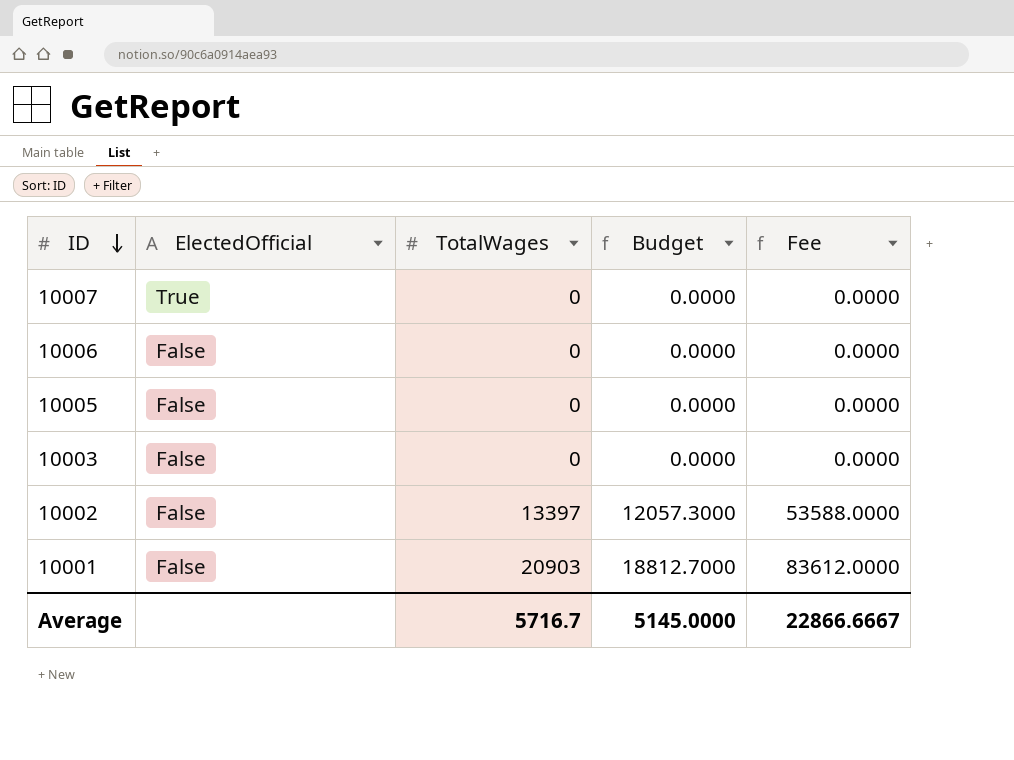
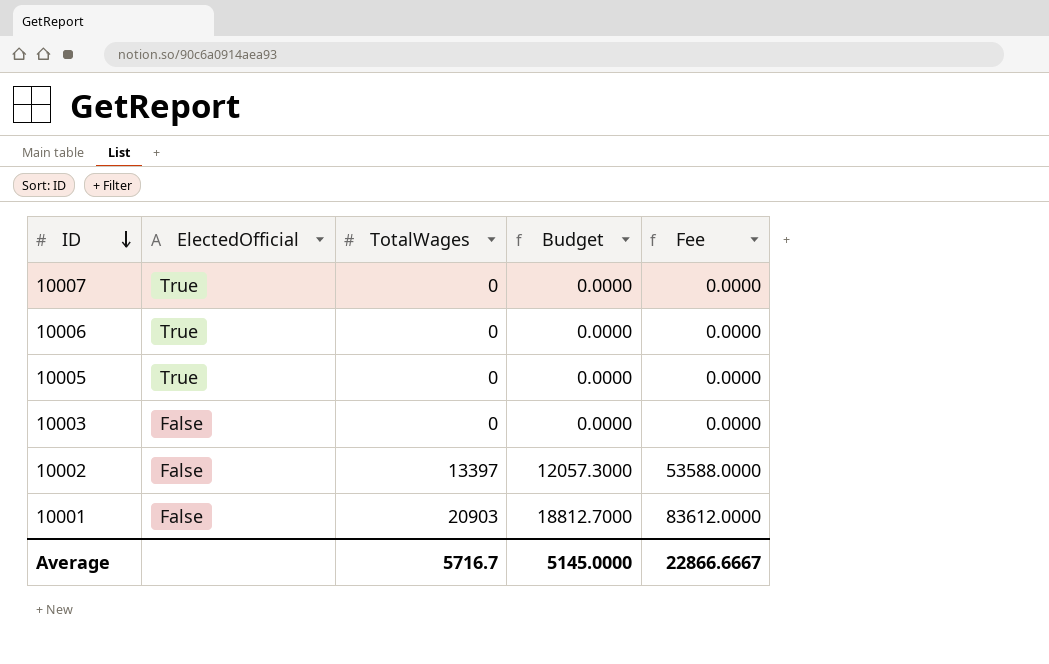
10006 | ElectedOfficial: False -> True
10005 | ElectedOfficial: False -> True

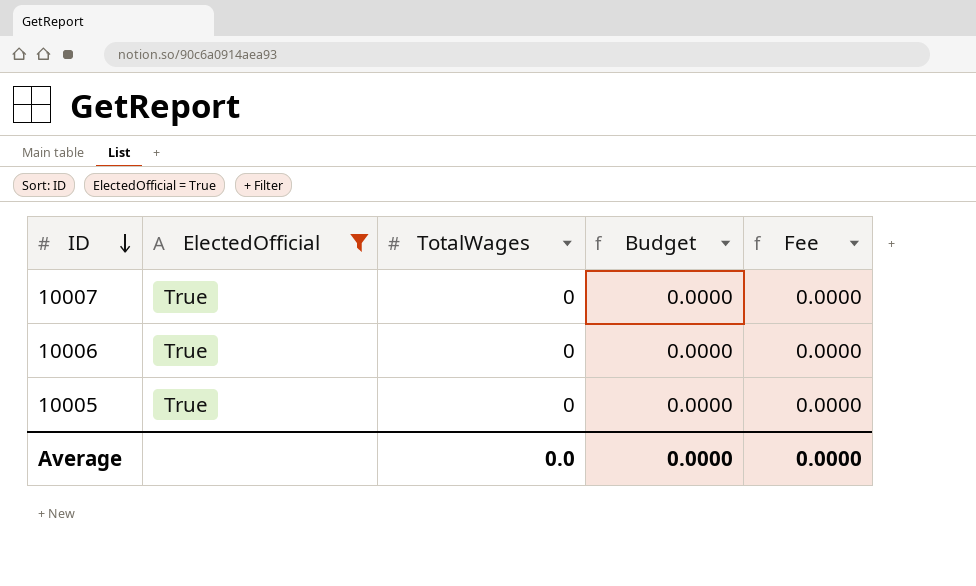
filter: none -> ElectedOfficial = True
Average | TotalWages: 5716.7 -> 0.0
Average | Budget: 5145.0000 -> 0.0000
Average | Fee: 22866.6667 -> 0.0000

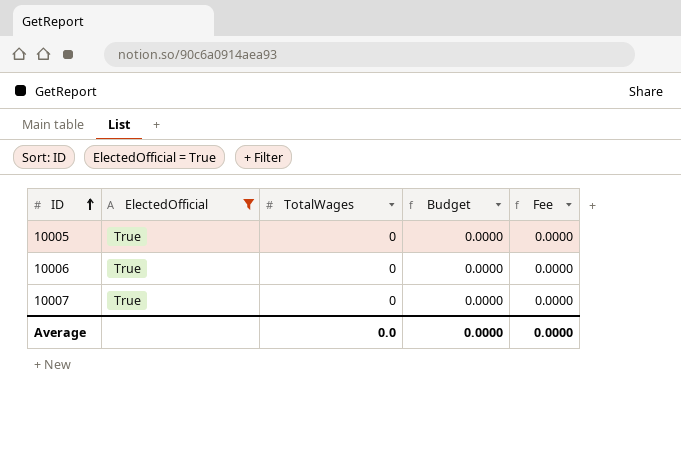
row order: ID descending -> ID ascending

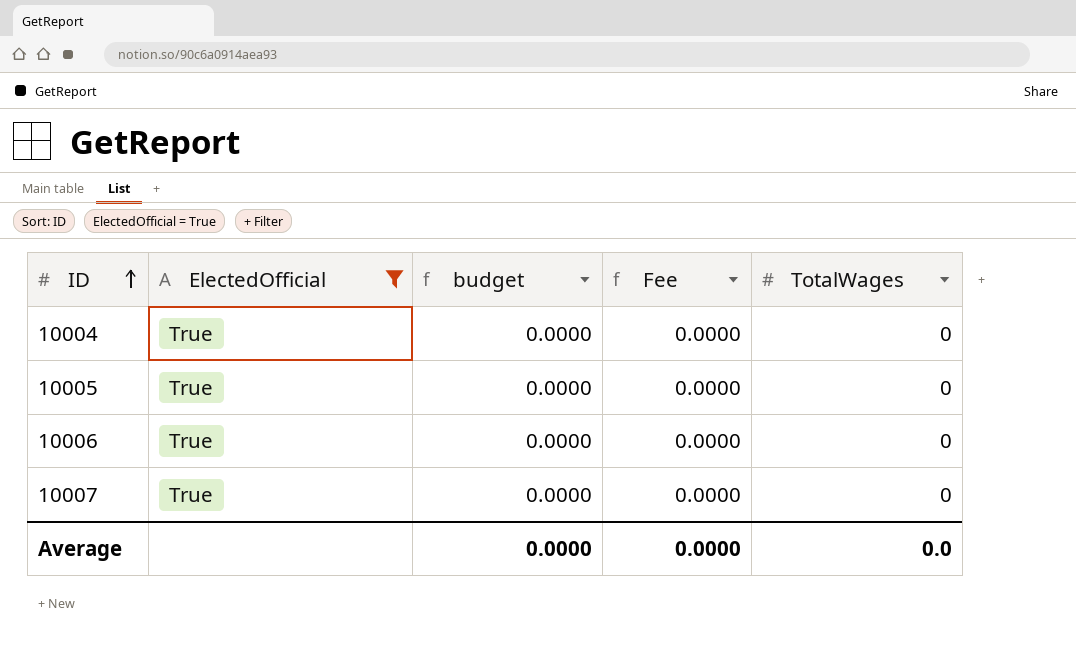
column name: Budget -> budget
column TotalWages | position: 3 -> 5
row 10004: none -> True | 0.0000 | 0.0000 | 0

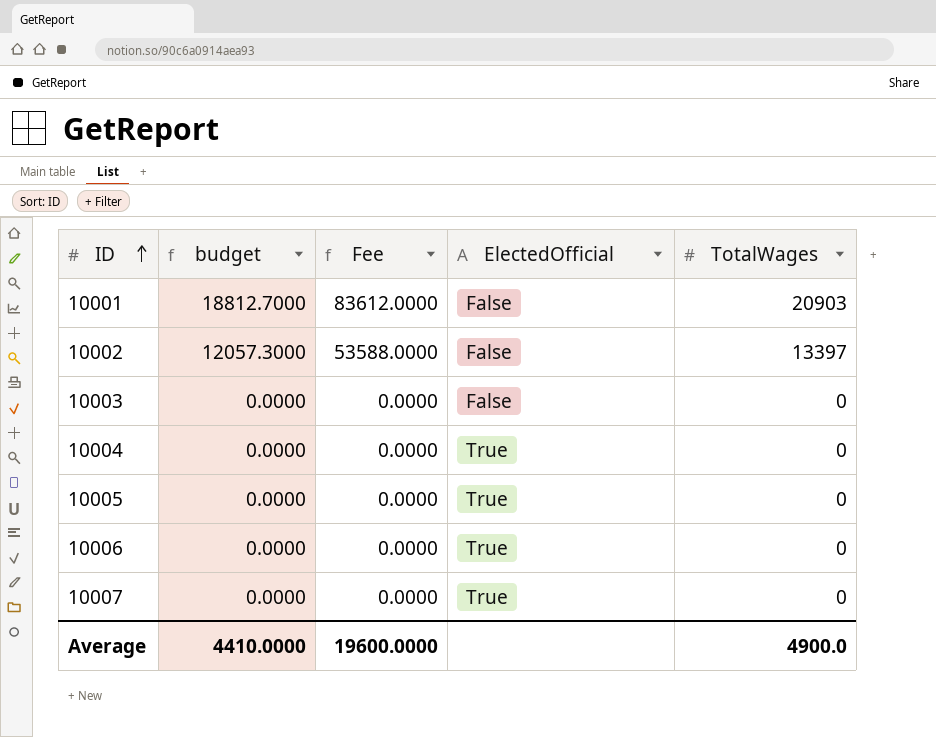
filter: ElectedOfficial = True -> none
column ElectedOfficial | position: 2 -> 4
Average | budget: 0.0000 -> 4410.0000
Average | Fee: 0.0000 -> 19600.0000
Average | TotalWages: 0.0 -> 4900.0

